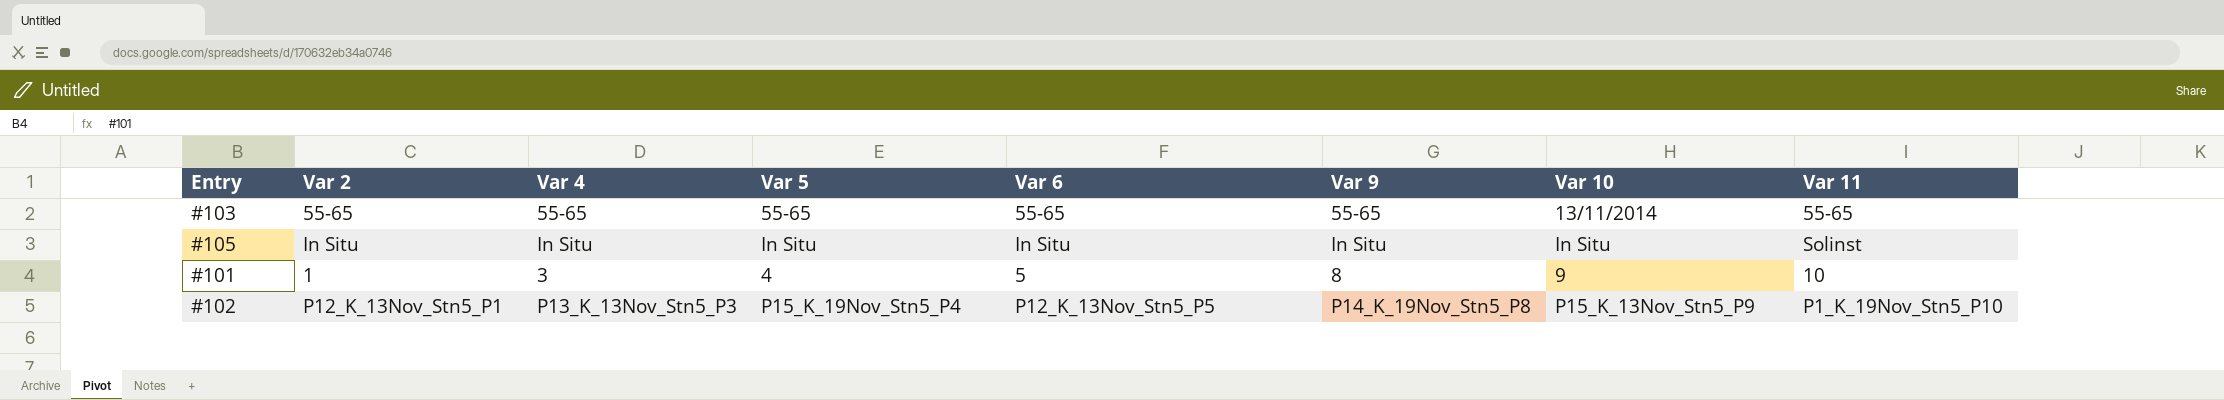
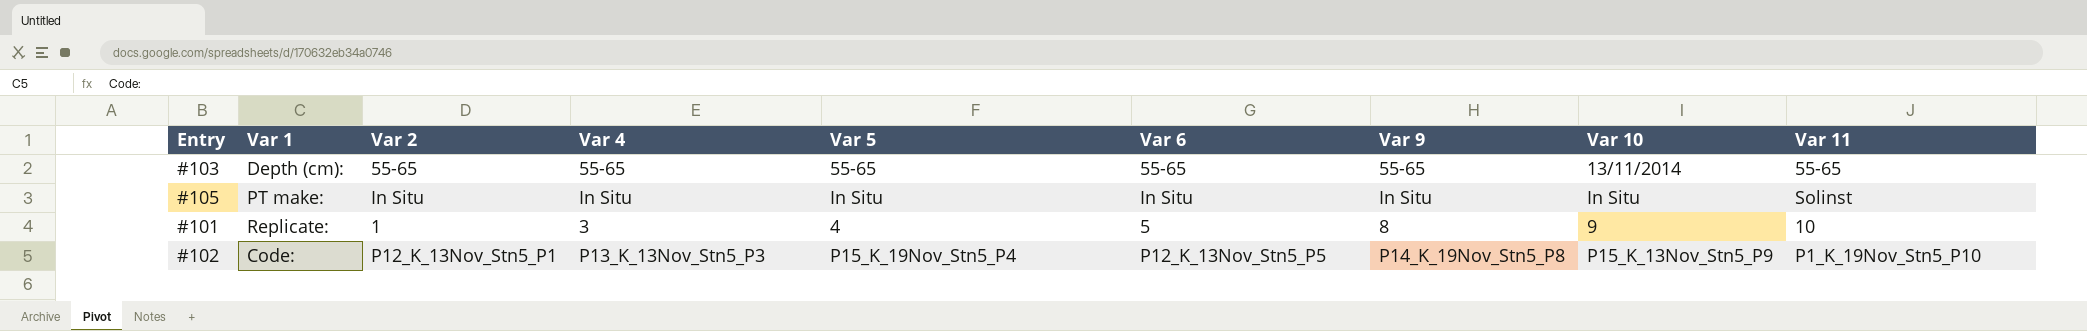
column Var 1 | position: none -> 2

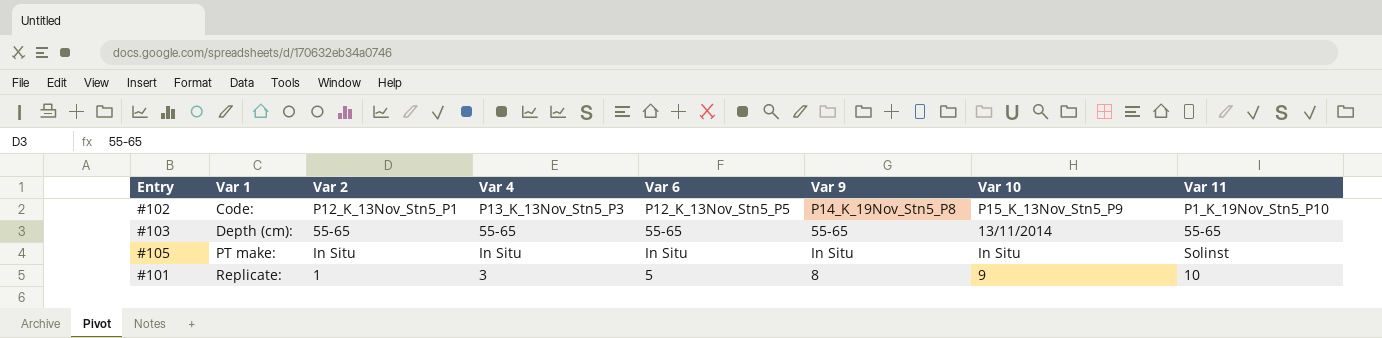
row order: none -> Var 1 ascending
column Var 5 | position: 5 -> none

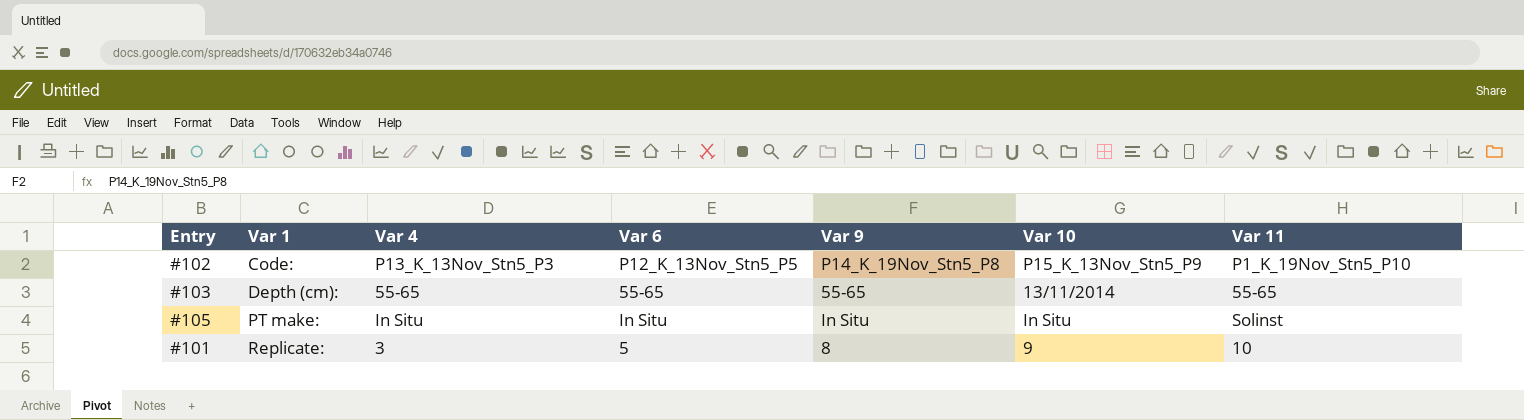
column Var 2 | position: 3 -> none

